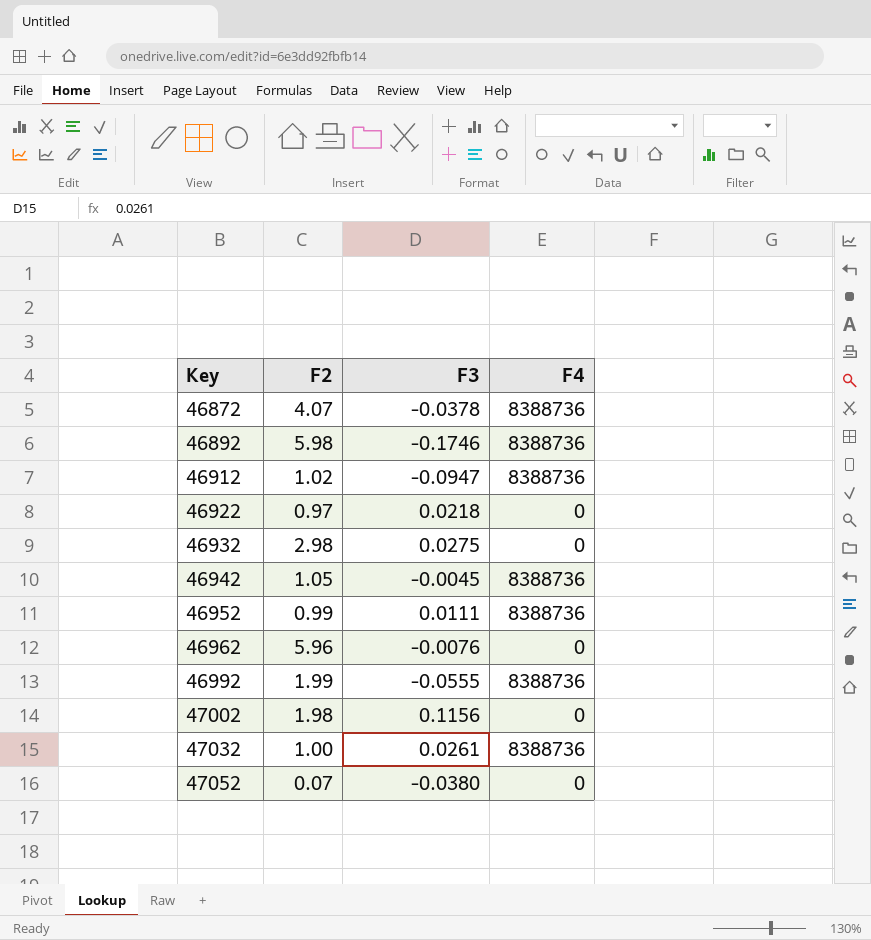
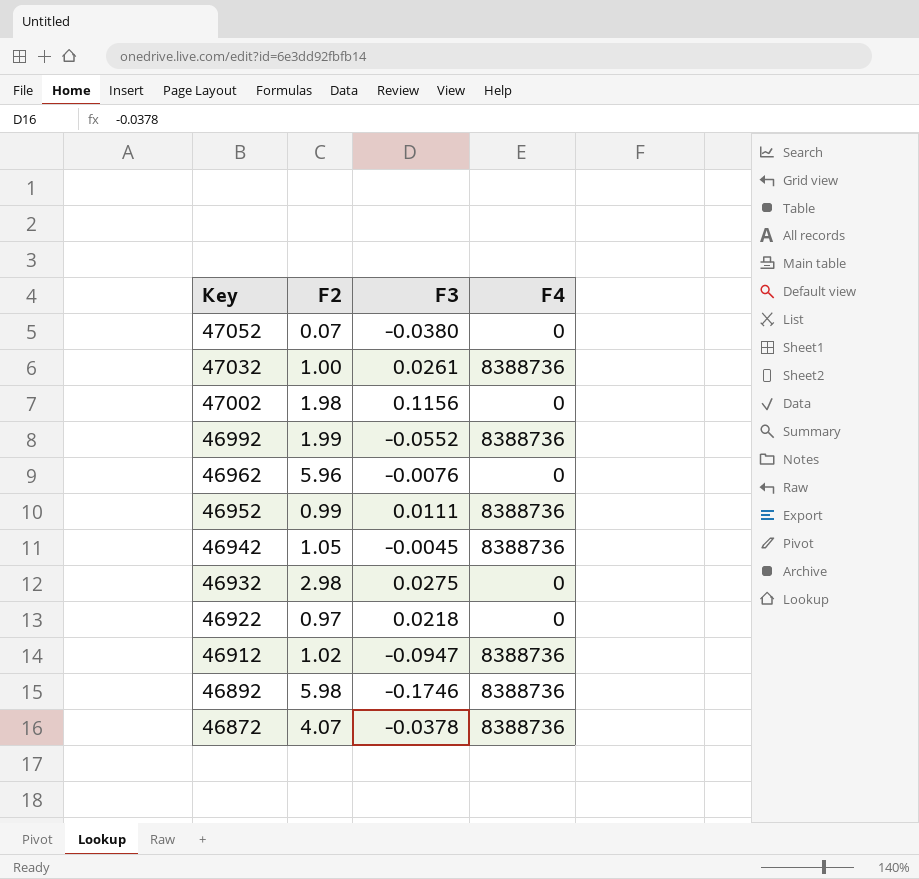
row order: Key ascending -> Key descending
46992 | F3: -0.0555 -> -0.0552

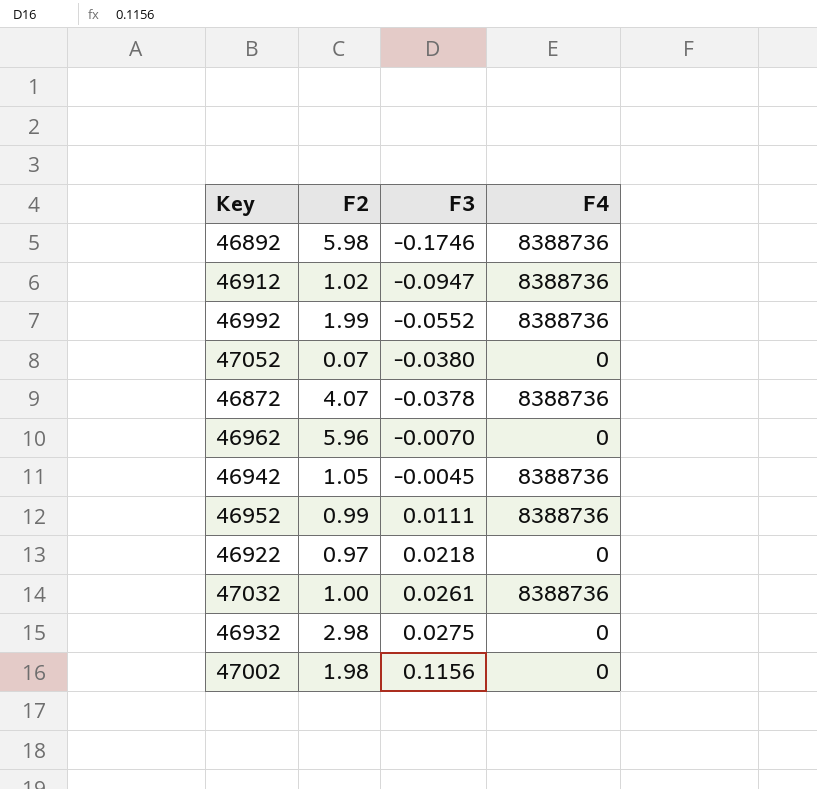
row order: Key descending -> F3 ascending
46962 | F3: -0.0076 -> -0.0070

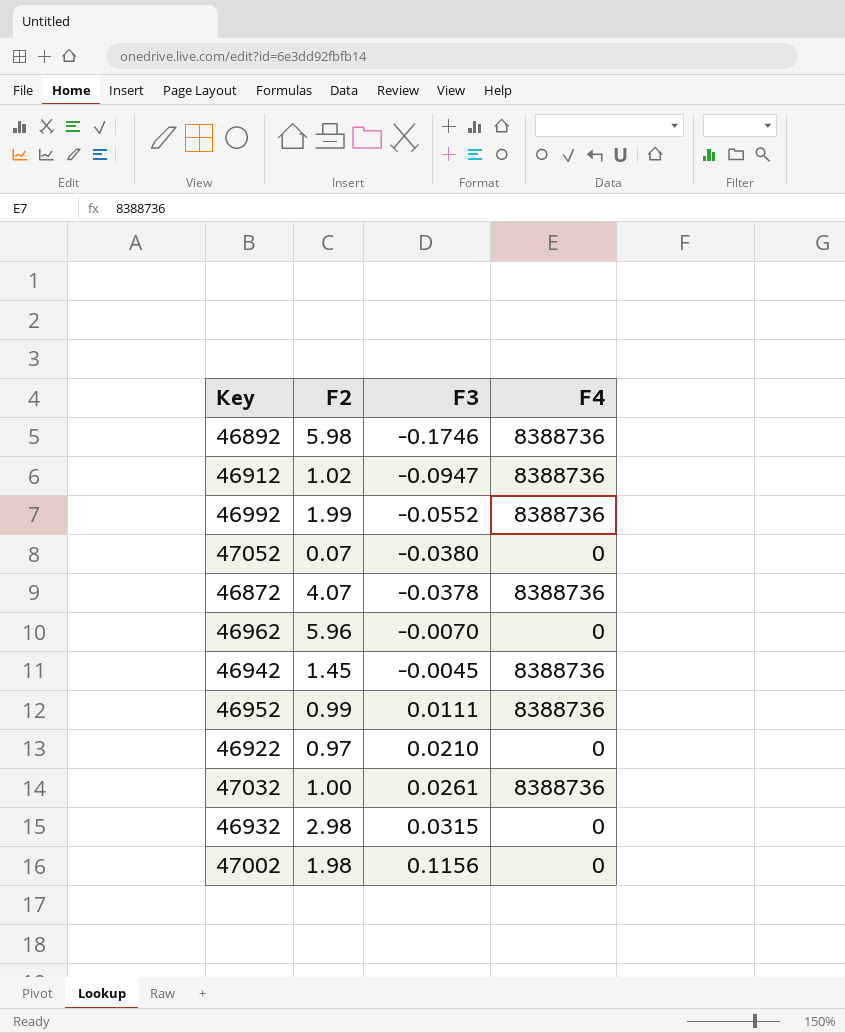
46942 | F2: 1.05 -> 1.45
46922 | F3: 0.0218 -> 0.0210
46932 | F3: 0.0275 -> 0.0315

